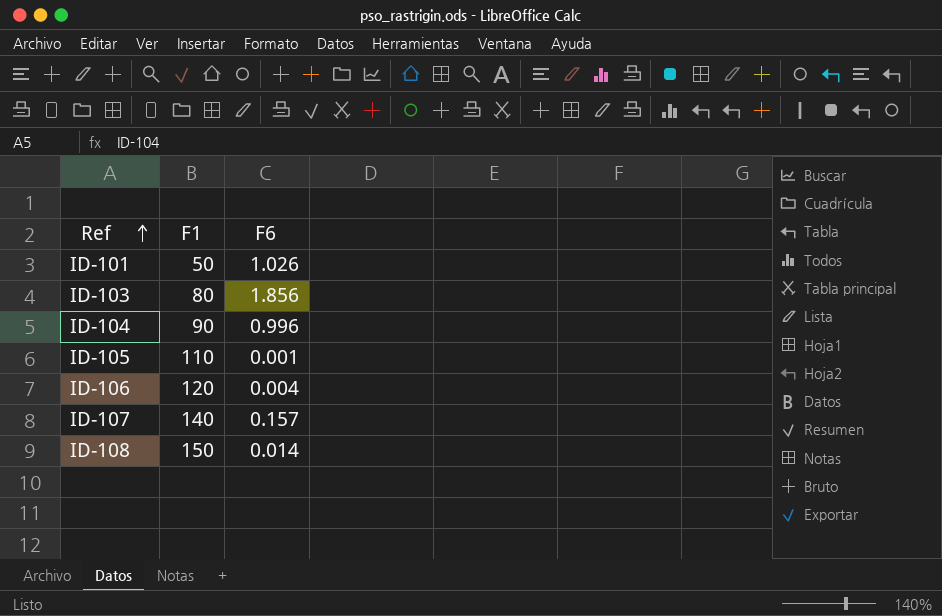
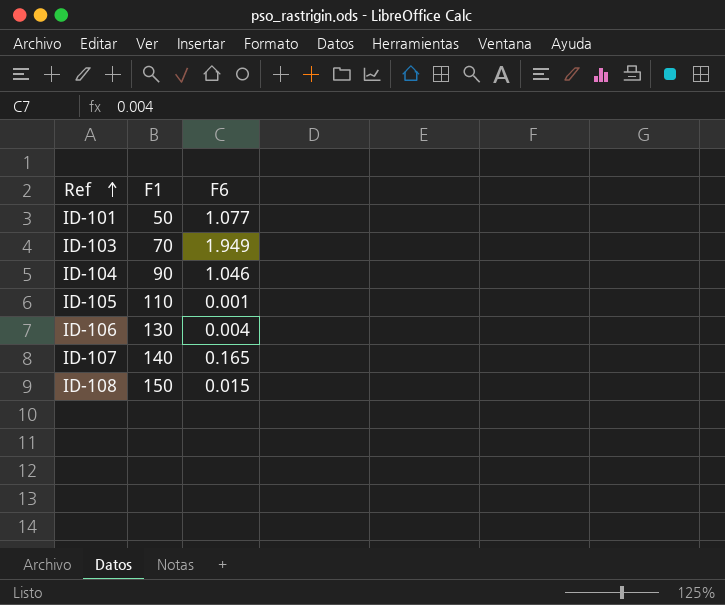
ID-101 | F6: 1.026 -> 1.077
ID-103 | F1: 80 -> 70
ID-103 | F6: 1.856 -> 1.949
ID-104 | F6: 0.996 -> 1.046
ID-106 | F1: 120 -> 130
ID-107 | F6: 0.157 -> 0.165
ID-108 | F6: 0.014 -> 0.015

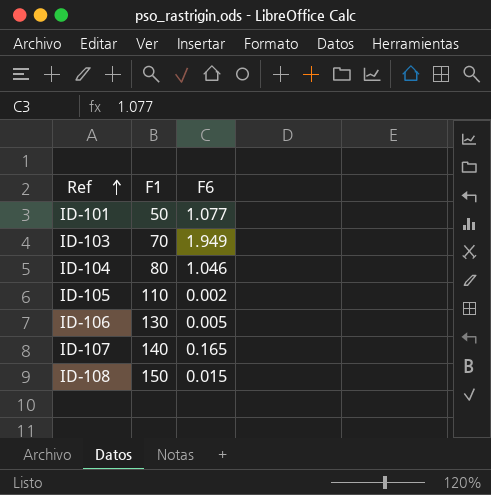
ID-104 | F1: 90 -> 80
ID-105 | F6: 0.001 -> 0.002
ID-106 | F6: 0.004 -> 0.005

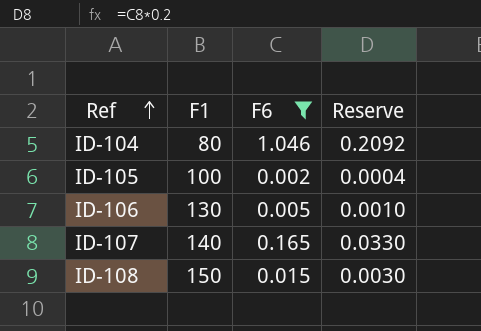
filter: none -> F6 <= 1.046
column Reserve | formula: none -> [F6] * 0.2
ID-105 | F1: 110 -> 100

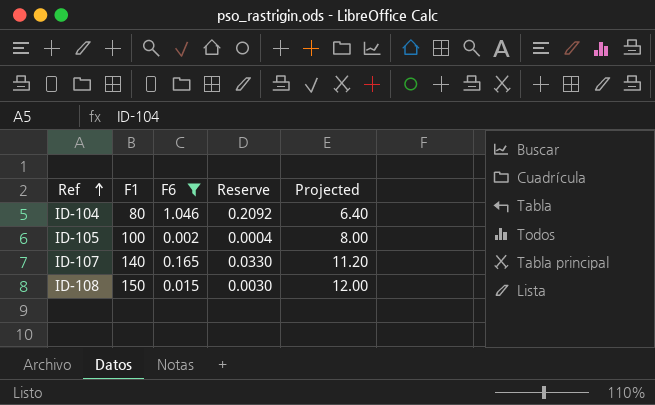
column Projected | formula: none -> [F1] * 0.08
row ID-106: 130 | 0.005 | 0.0010 -> none

